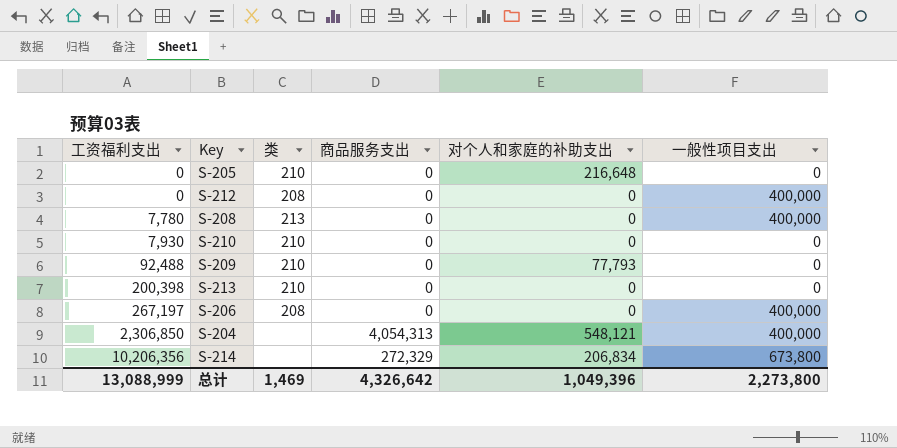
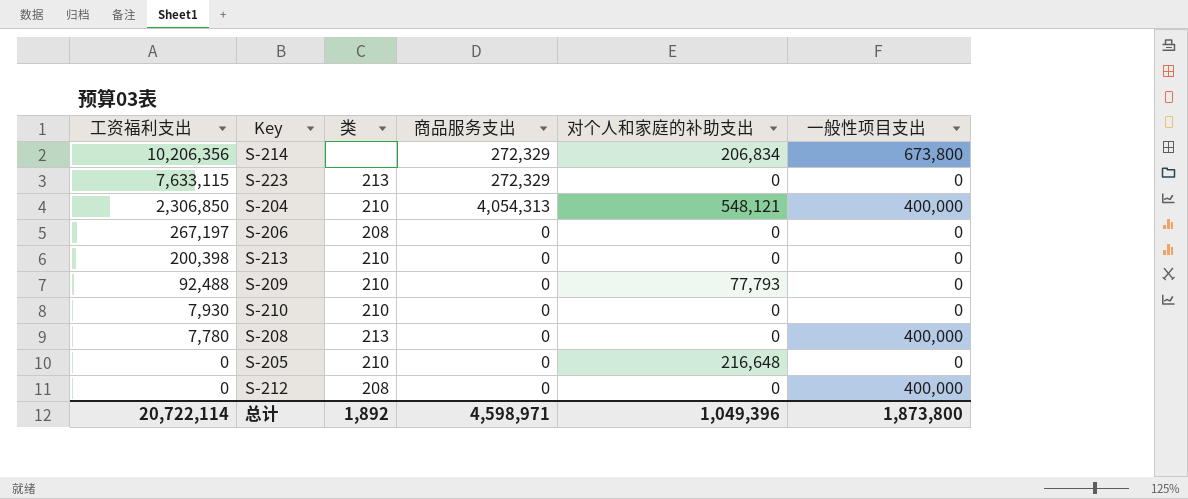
row order: 工资福利支出 ascending -> 工资福利支出 descending
row S-223: none -> 7,633,115 | 213 | 272,329 | 0 | 0
S-204 | 类: none -> 210
S-206 | 一般性项目支出: 400,000 -> 0
总计 | 工资福利支出: 13,088,999 -> 20,722,114
总计 | 类: 1,469 -> 1,892
总计 | 商品服务支出: 4,326,642 -> 4,598,971
总计 | 一般性项目支出: 2,273,800 -> 1,873,800

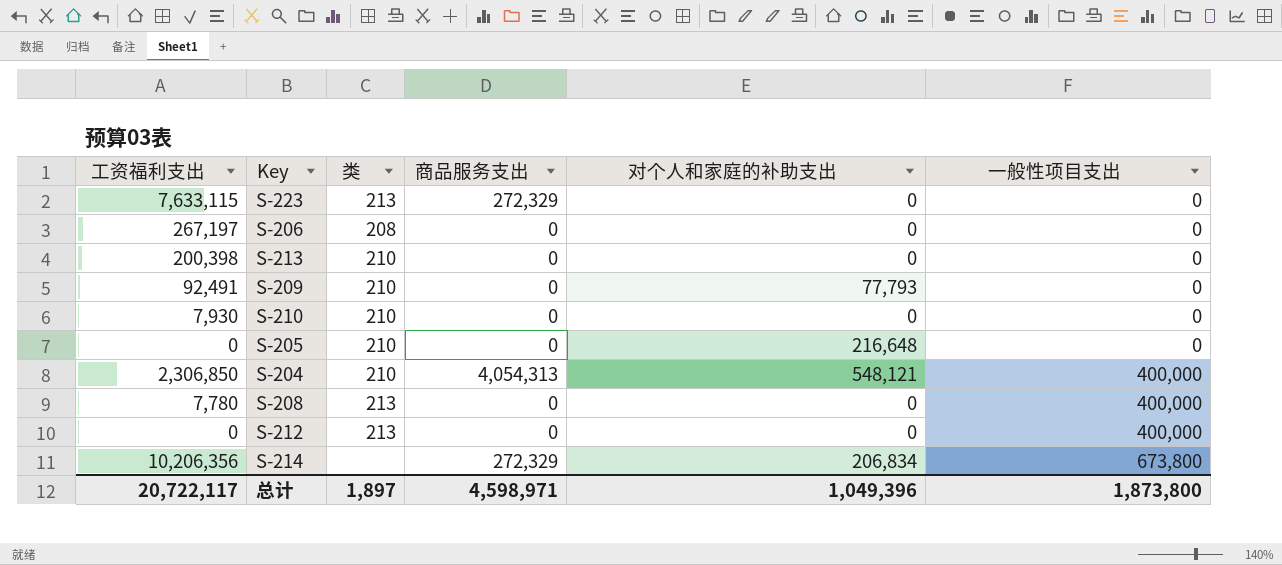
row order: 工资福利支出 descending -> 一般性项目支出 ascending
S-209 | 工资福利支出: 92,488 -> 92,491
S-212 | 类: 208 -> 213
总计 | 工资福利支出: 20,722,114 -> 20,722,117
总计 | 类: 1,892 -> 1,897

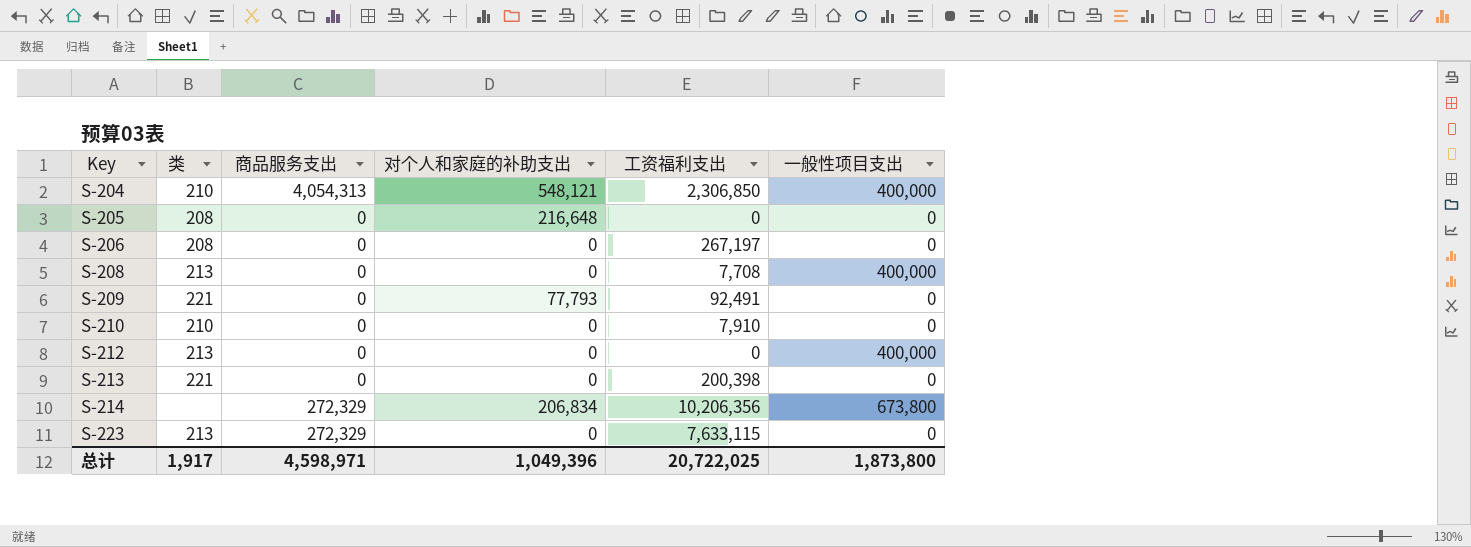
row order: 一般性项目支出 ascending -> Key ascending
column 工资福利支出 | position: 1 -> 5
S-205 | 类: 210 -> 208
S-208 | 工资福利支出: 7,780 -> 7,708
S-209 | 类: 210 -> 221
S-210 | 工资福利支出: 7,930 -> 7,910
S-213 | 类: 210 -> 221
总计 | 类: 1,897 -> 1,917
总计 | 工资福利支出: 20,722,117 -> 20,722,025

